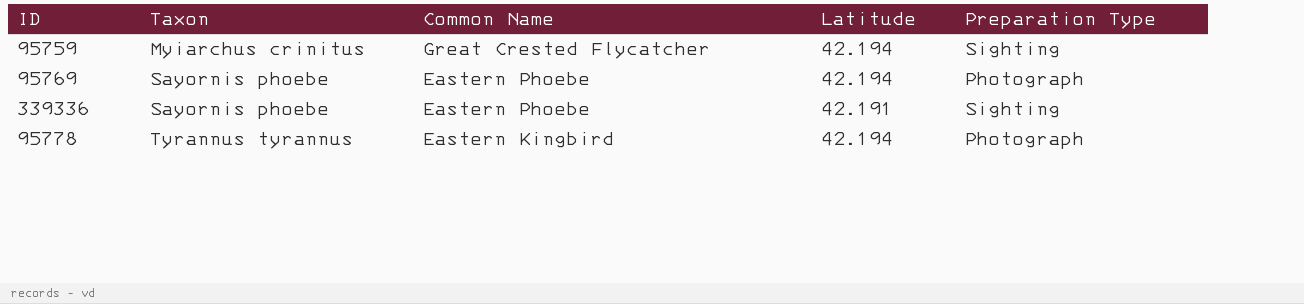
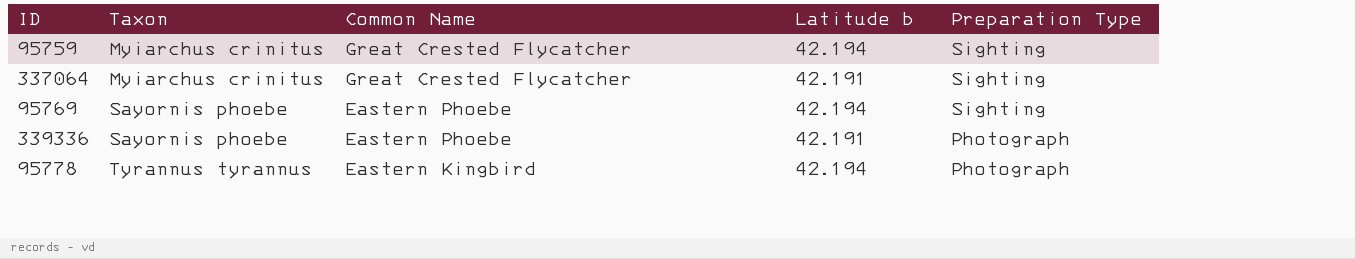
column name: Latitude -> Latitude b
row 337064: none -> Myiarchus crinitus | Great Crested Flycatcher | 42.191 | Sighting
95769 | Preparation Type: Photograph -> Sighting
339336 | Preparation Type: Sighting -> Photograph

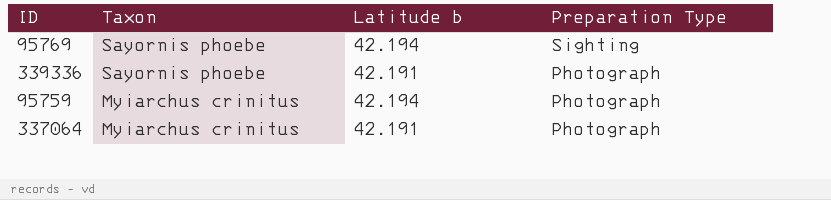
row order: Taxon ascending -> Taxon descending
column Common Name | position: 3 -> none
row 95778: Tyrannus tyrannus | Eastern Kingbird | 42.194 | Photograph -> none
95759 | Preparation Type: Sighting -> Photograph
337064 | Preparation Type: Sighting -> Photograph

